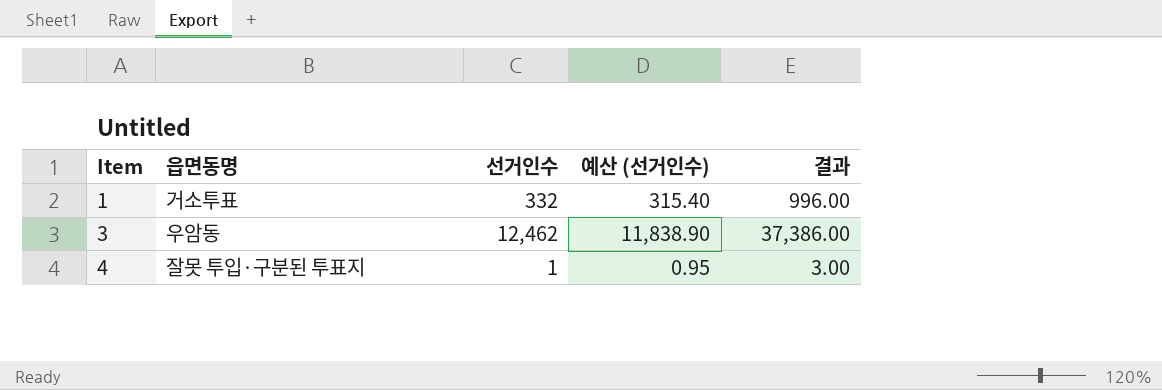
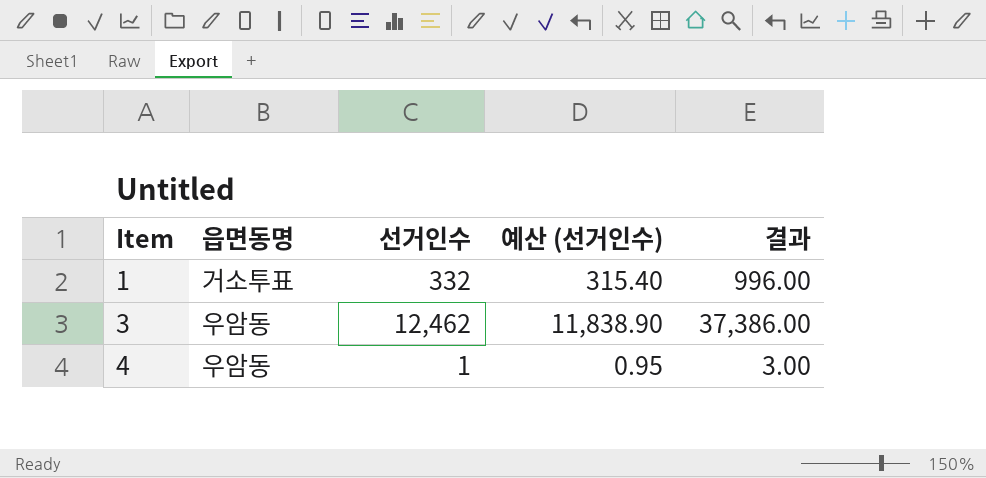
4 | 읍면동명: 잘못 투입·구분된 투표지 -> 우암동

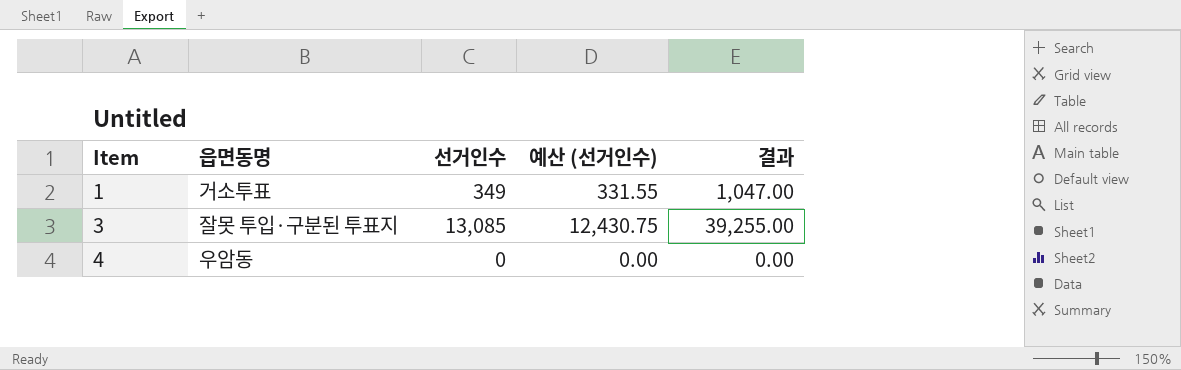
1 | 선거인수: 332 -> 349
1 | 예산 (선거인수): 315.40 -> 331.55
1 | 결과: 996.00 -> 1,047.00
3 | 읍면동명: 우암동 -> 잘못 투입·구분된 투표지
3 | 선거인수: 12,462 -> 13,085
3 | 예산 (선거인수): 11,838.90 -> 12,430.75
3 | 결과: 37,386.00 -> 39,255.00
4 | 선거인수: 1 -> 0
4 | 예산 (선거인수): 0.95 -> 0.00
4 | 결과: 3.00 -> 0.00

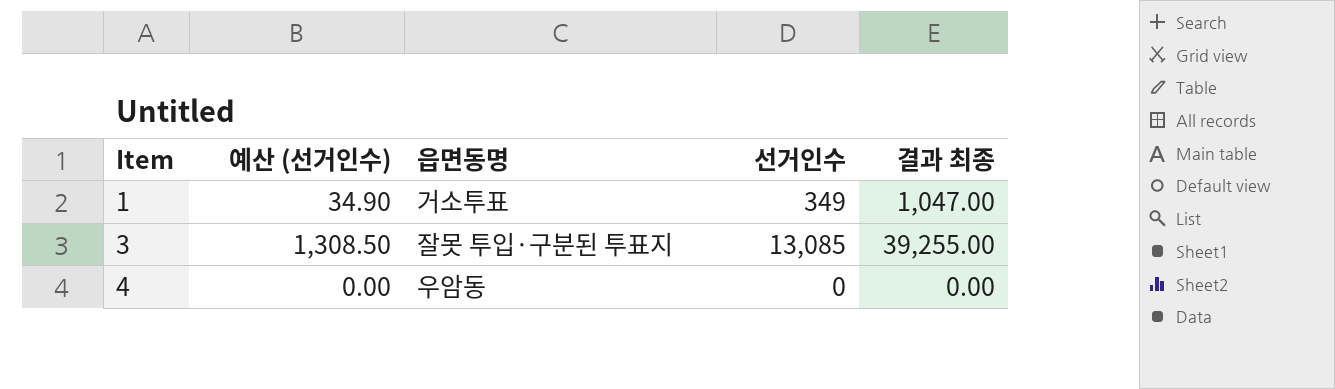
column 예산 (선거인수) | formula: [선거인수] * 0.95 -> [선거인수] * 0.1
column 예산 (선거인수) | position: 4 -> 2
column name: 결과 -> 결과 최종

